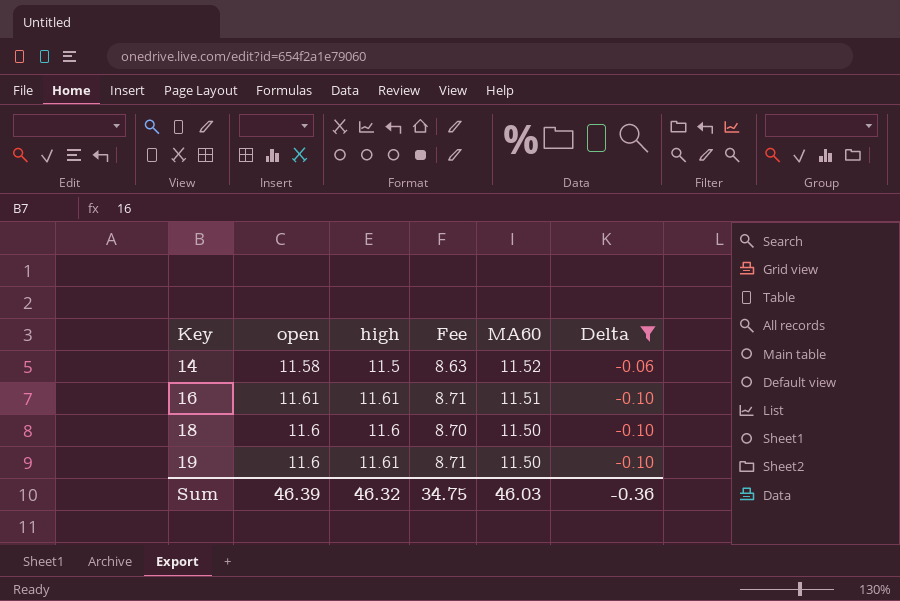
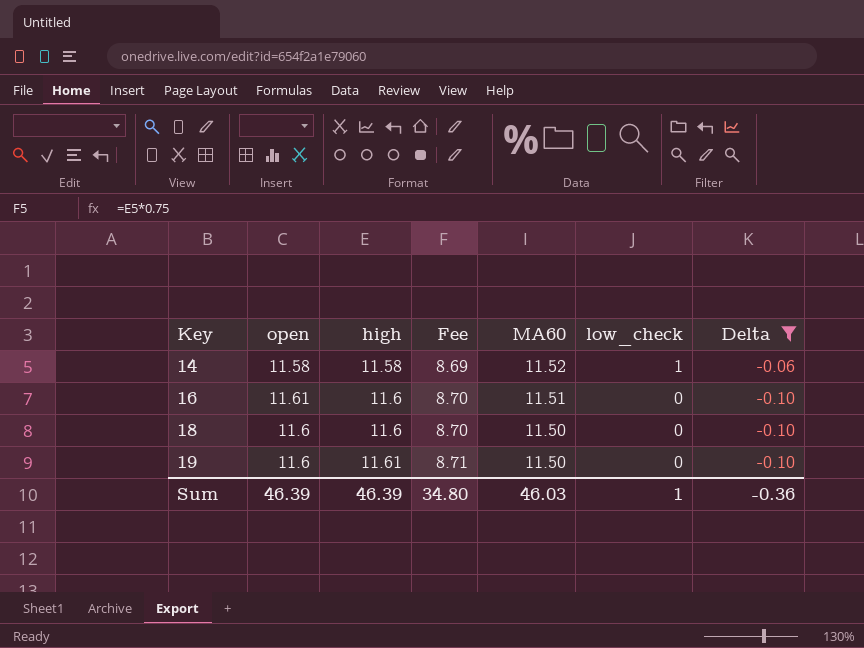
column low_check | position: none -> 6
14 | high: 11.5 -> 11.58
14 | Fee: 8.63 -> 8.69
16 | high: 11.61 -> 11.6
16 | Fee: 8.71 -> 8.70
Sum | high: 46.32 -> 46.39
Sum | Fee: 34.75 -> 34.80

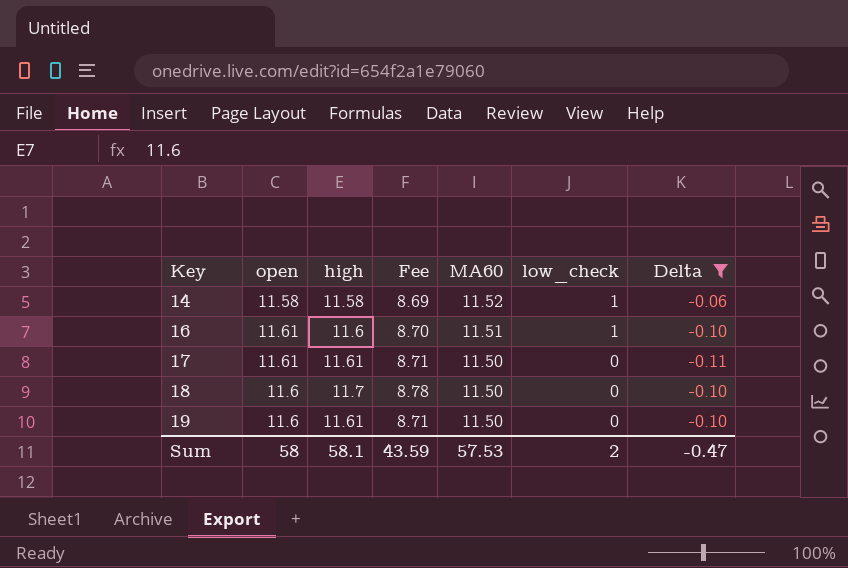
16 | low_check: 0 -> 1
row 17: none -> 11.61 | 11.61 | 8.71 | 11.50 | 0 | -0.11
18 | high: 11.6 -> 11.7
18 | Fee: 8.70 -> 8.78
Sum | open: 46.39 -> 58
Sum | high: 46.39 -> 58.1
Sum | Fee: 34.80 -> 43.59
Sum | MA60: 46.03 -> 57.53
Sum | low_check: 1 -> 2
Sum | Delta: -0.36 -> -0.47

